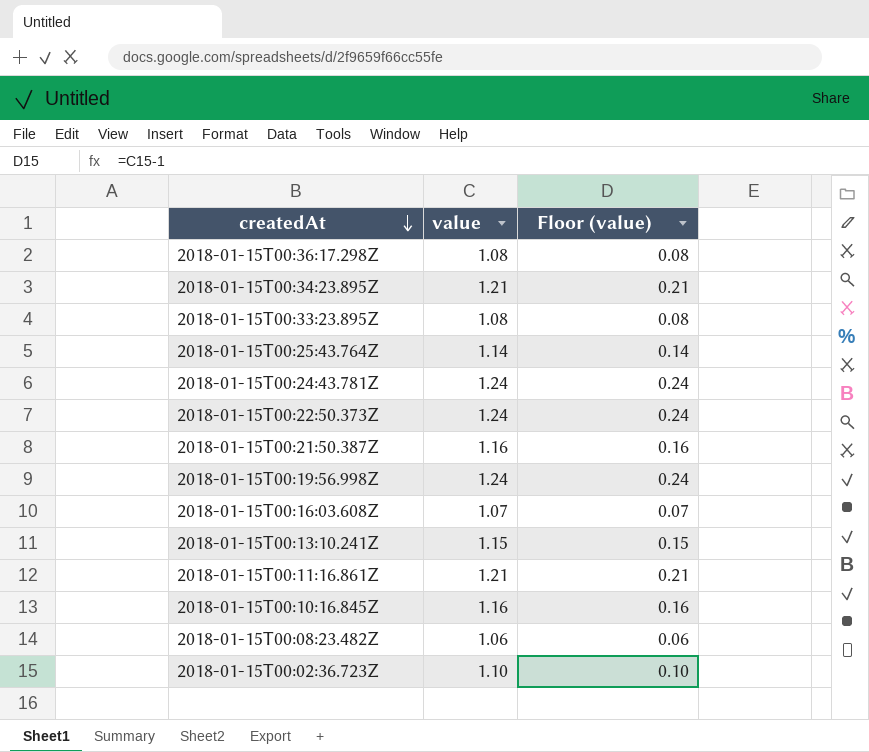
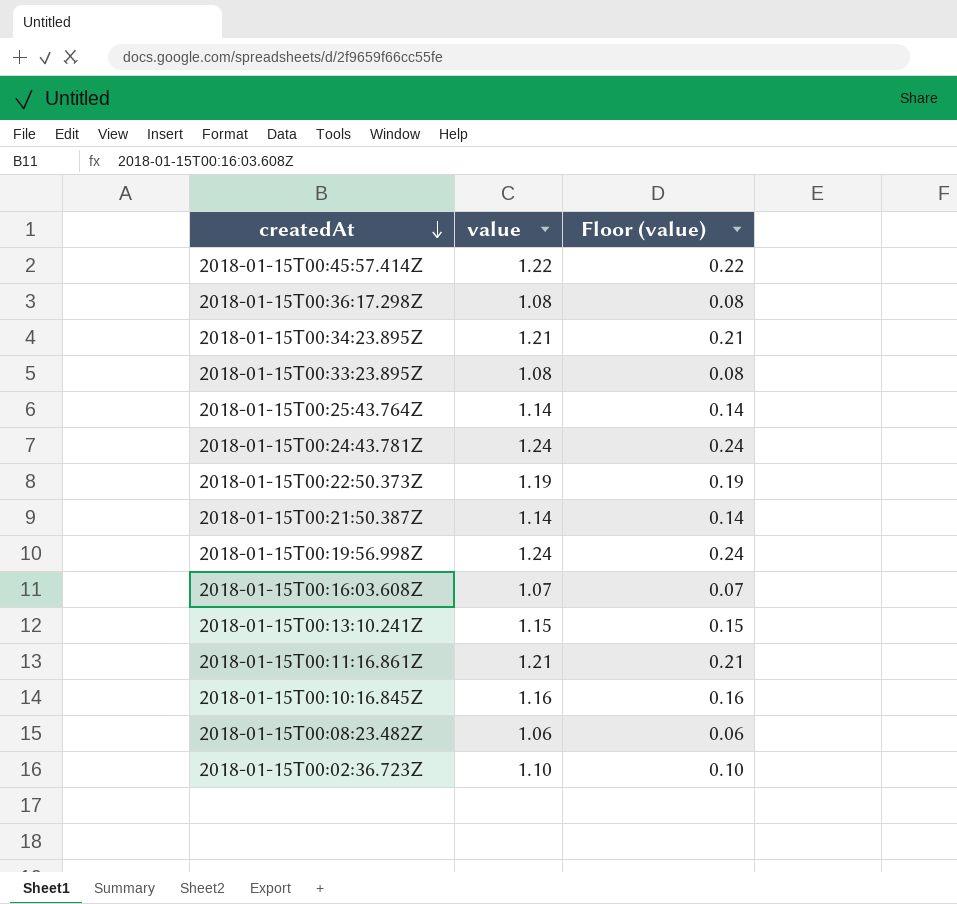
row 2018-01-15T00:45:57.414Z: none -> 1.22 | 0.22
2018-01-15T00:22:50.373Z | value: 1.24 -> 1.19
2018-01-15T00:22:50.373Z | Floor (value): 0.24 -> 0.19
2018-01-15T00:21:50.387Z | value: 1.16 -> 1.14
2018-01-15T00:21:50.387Z | Floor (value): 0.16 -> 0.14

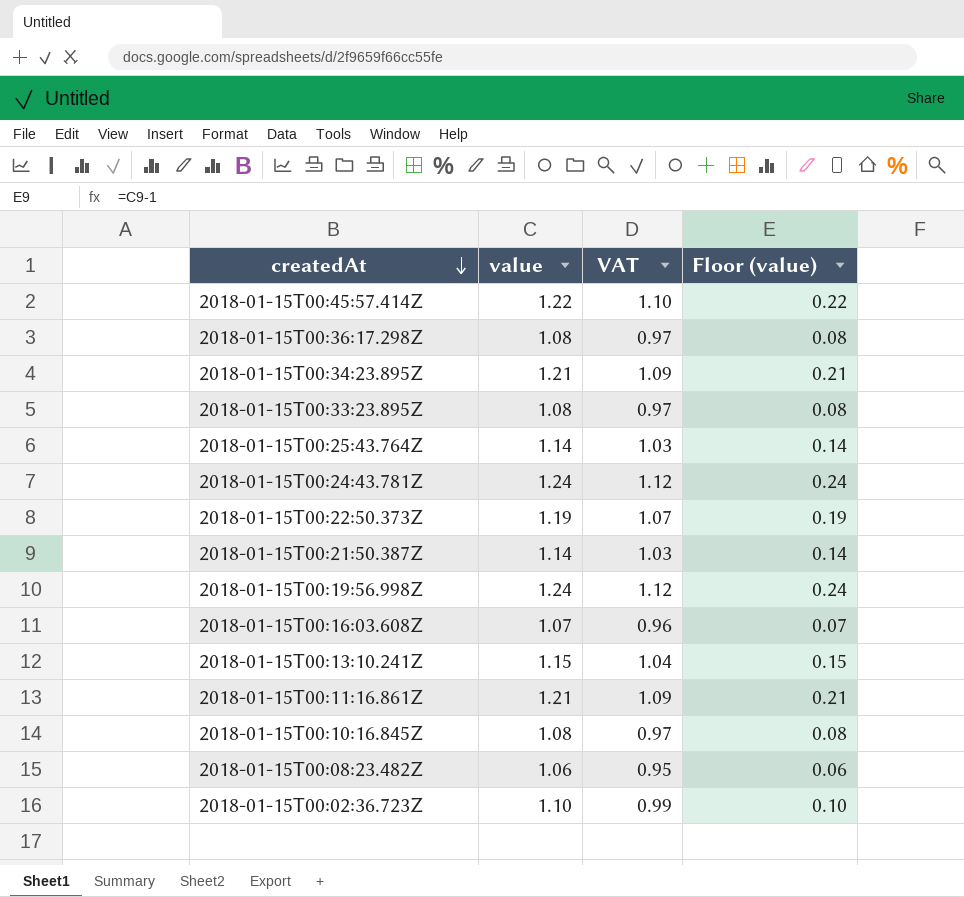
column VAT | formula: none -> [value] * 0.9
2018-01-15T00:10:16.845Z | value: 1.16 -> 1.08
2018-01-15T00:10:16.845Z | Floor (value): 0.16 -> 0.08

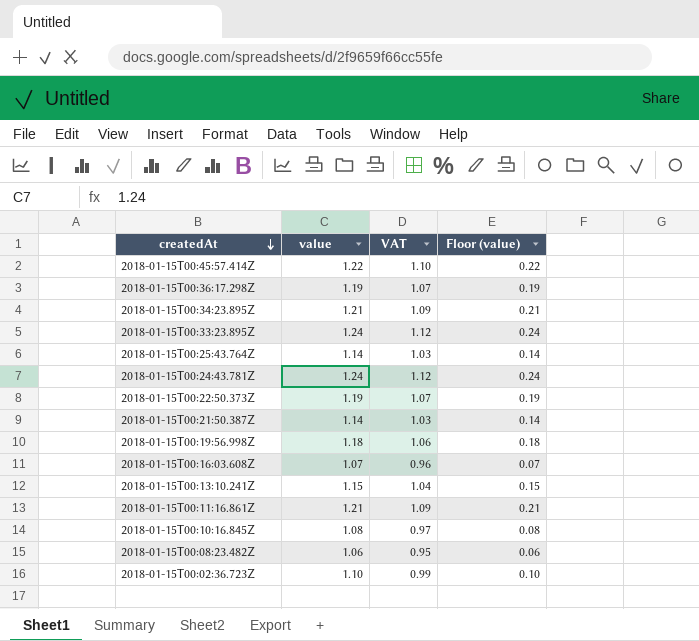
2018-01-15T00:36:17.298Z | value: 1.08 -> 1.19
2018-01-15T00:36:17.298Z | VAT: 0.97 -> 1.07
2018-01-15T00:36:17.298Z | Floor (value): 0.08 -> 0.19
2018-01-15T00:33:23.895Z | value: 1.08 -> 1.24
2018-01-15T00:33:23.895Z | VAT: 0.97 -> 1.12
2018-01-15T00:33:23.895Z | Floor (value): 0.08 -> 0.24
2018-01-15T00:19:56.998Z | value: 1.24 -> 1.18
2018-01-15T00:19:56.998Z | VAT: 1.12 -> 1.06
2018-01-15T00:19:56.998Z | Floor (value): 0.24 -> 0.18

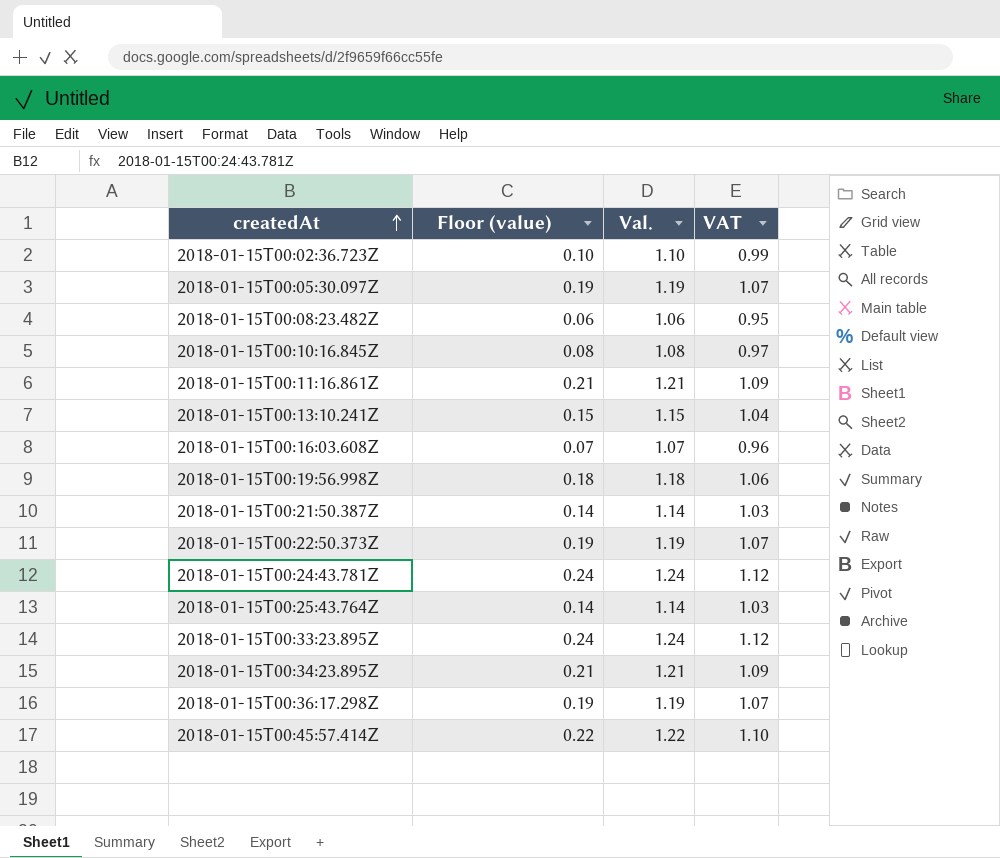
row order: createdAt descending -> createdAt ascending
column Floor (value) | position: 4 -> 2
column name: value -> Val.
row 2018-01-15T00:05:30.097Z: none -> 0.19 | 1.19 | 1.07

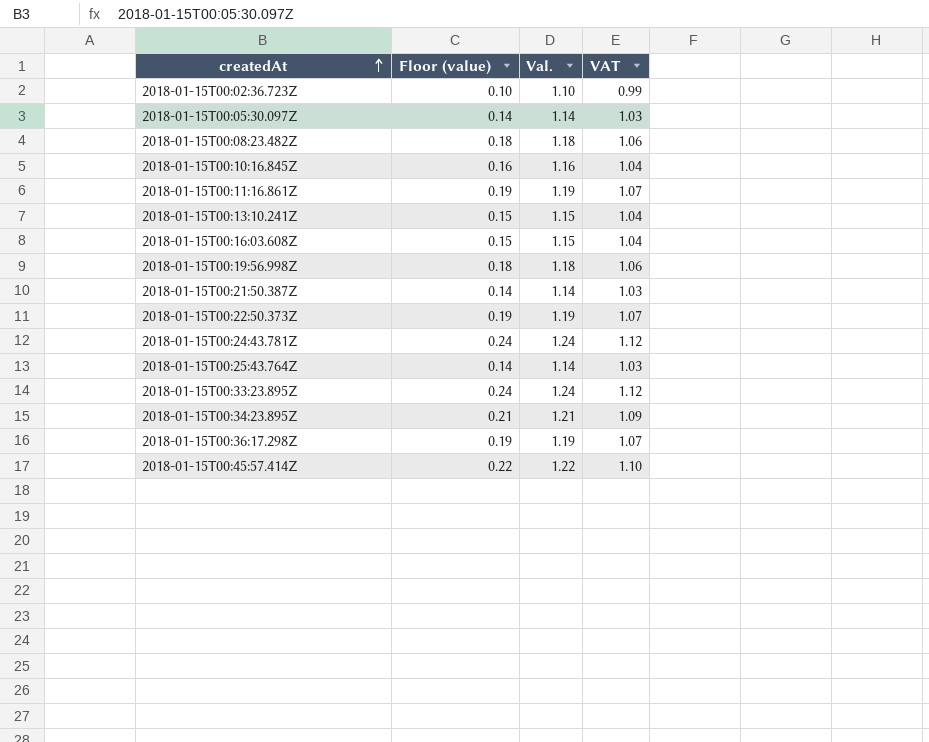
2018-01-15T00:05:30.097Z | Floor (value): 0.19 -> 0.14
2018-01-15T00:05:30.097Z | Val.: 1.19 -> 1.14
2018-01-15T00:05:30.097Z | VAT: 1.07 -> 1.03
2018-01-15T00:08:23.482Z | Floor (value): 0.06 -> 0.18
2018-01-15T00:08:23.482Z | Val.: 1.06 -> 1.18
2018-01-15T00:08:23.482Z | VAT: 0.95 -> 1.06
2018-01-15T00:10:16.845Z | Floor (value): 0.08 -> 0.16
2018-01-15T00:10:16.845Z | Val.: 1.08 -> 1.16
2018-01-15T00:10:16.845Z | VAT: 0.97 -> 1.04
2018-01-15T00:11:16.861Z | Floor (value): 0.21 -> 0.19
2018-01-15T00:11:16.861Z | Val.: 1.21 -> 1.19
2018-01-15T00:11:16.861Z | VAT: 1.09 -> 1.07
2018-01-15T00:16:03.608Z | Floor (value): 0.07 -> 0.15
2018-01-15T00:16:03.608Z | Val.: 1.07 -> 1.15
2018-01-15T00:16:03.608Z | VAT: 0.96 -> 1.04

